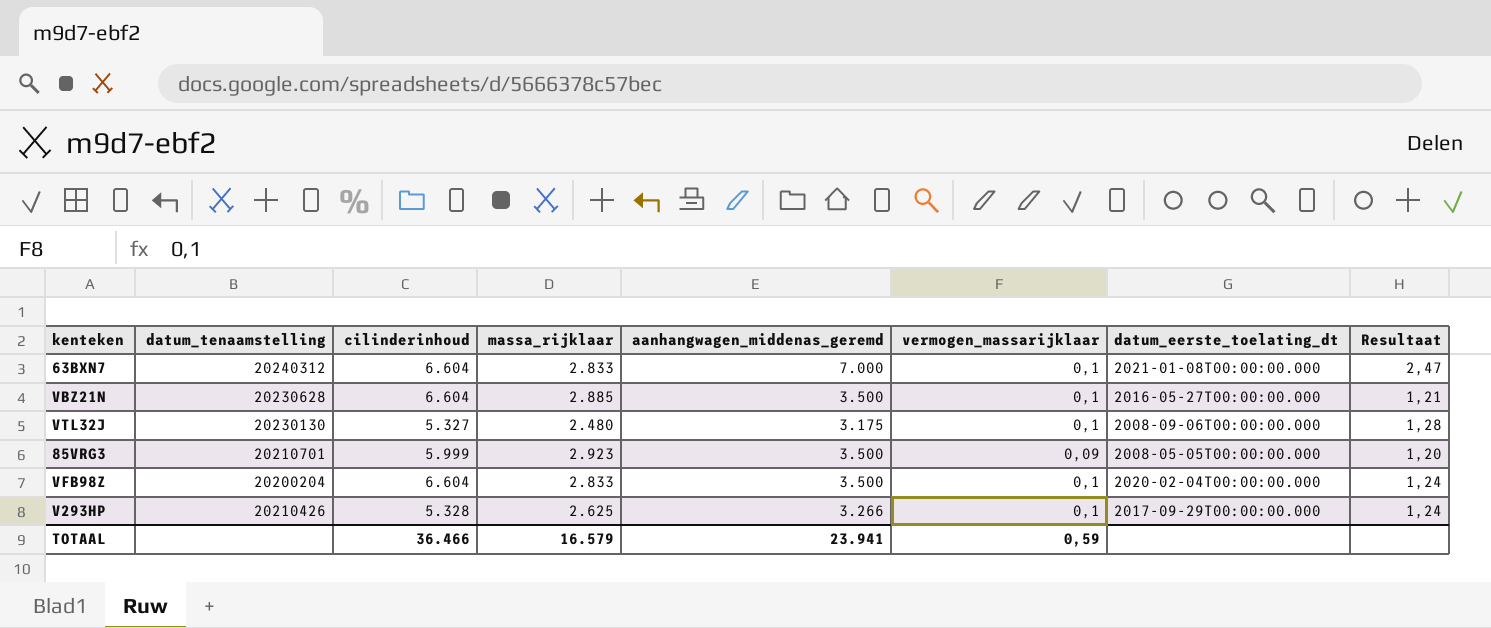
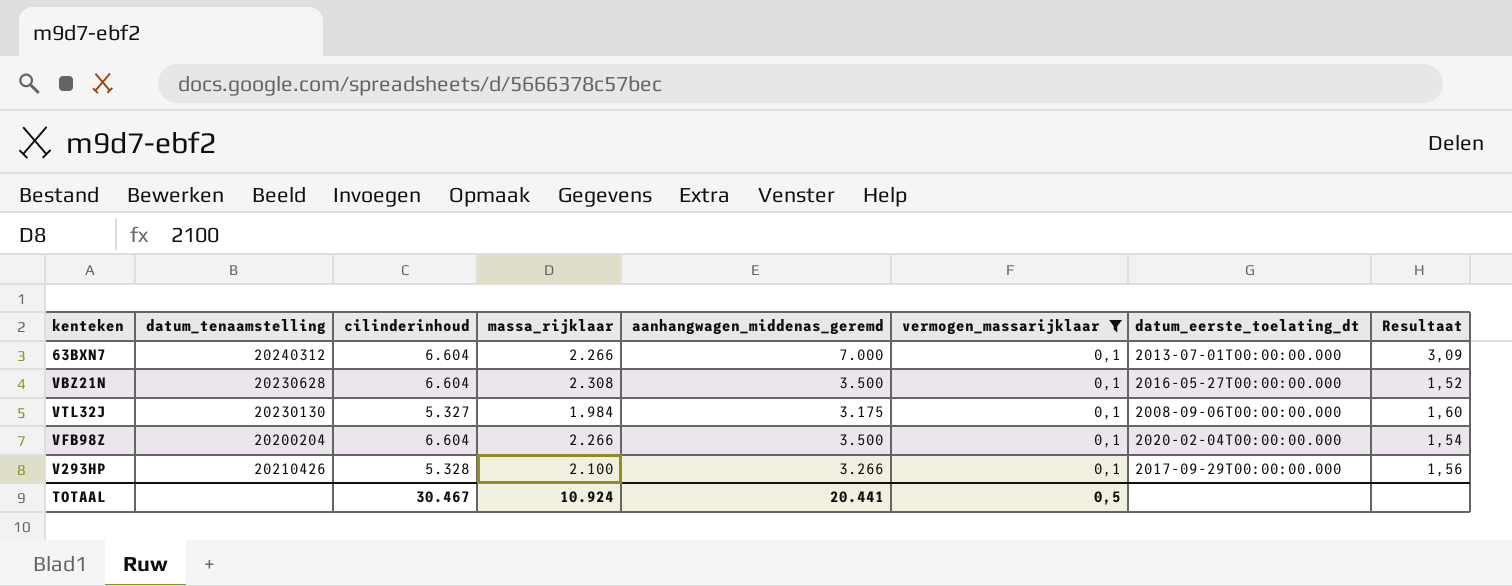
filter: none -> vermogen_massarijklaar = 0,1
63BXN7 | massa_rijklaar: 2.833 -> 2.266
63BXN7 | datum_eerste_toelating_dt: 2021-01-08T00:00:00.000 -> 2013-07-01T00:00:00.000
63BXN7 | Resultaat: 2,47 -> 3,09
VBZ21N | massa_rijklaar: 2.885 -> 2.308
VBZ21N | Resultaat: 1,21 -> 1,52
VTL32J | massa_rijklaar: 2.480 -> 1.984
VTL32J | Resultaat: 1,28 -> 1,60
VFB98Z | massa_rijklaar: 2.833 -> 2.266
VFB98Z | Resultaat: 1,24 -> 1,54
V293HP | massa_rijklaar: 2.625 -> 2.100
V293HP | Resultaat: 1,24 -> 1,56
TOTAAL | cilinderinhoud: 36.466 -> 30.467
TOTAAL | massa_rijklaar: 16.579 -> 10.924
TOTAAL | aanhangwagen_middenas_geremd: 23.941 -> 20.441
TOTAAL | vermogen_massarijklaar: 0,59 -> 0,5

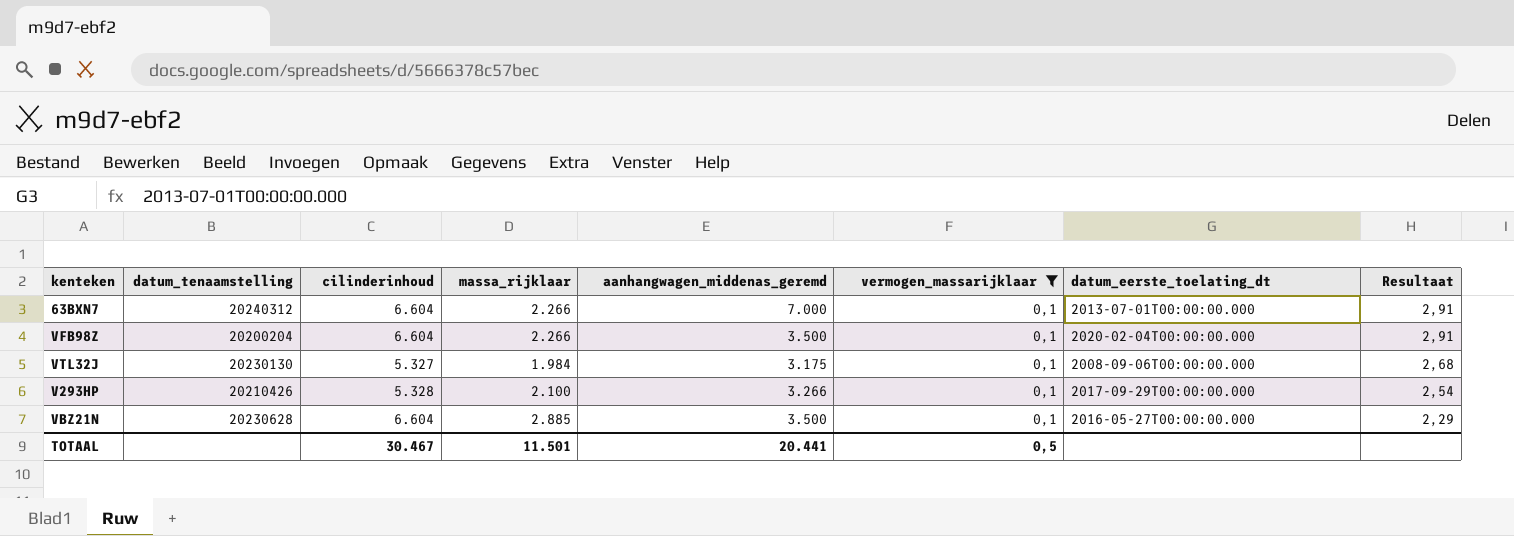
row order: none -> Resultaat descending
column Resultaat | formula: [aanhangwagen_middenas_geremd] / [massa_rijklaar] -> [cilinderinhoud] / [massa_rijklaar]
VBZ21N | massa_rijklaar: 2.308 -> 2.885
TOTAAL | massa_rijklaar: 10.924 -> 11.501

